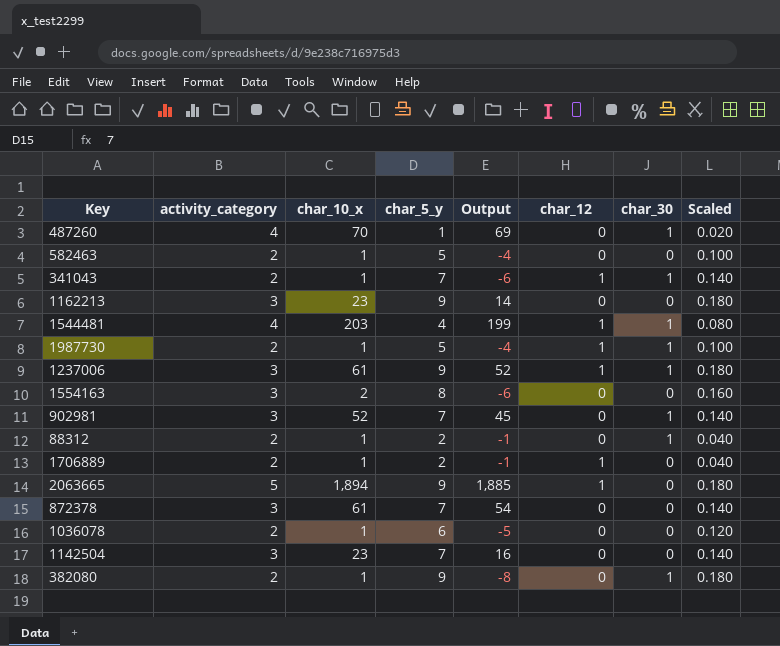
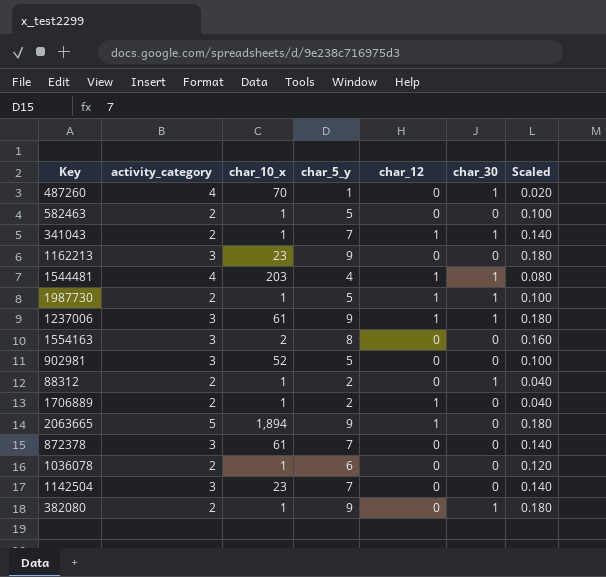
column Output | formula: [char_10_x] - [char_5_y] -> none
902981 | char_5_y: 7 -> 5
902981 | char_30: 1 -> 0
902981 | Scaled: 0.140 -> 0.100

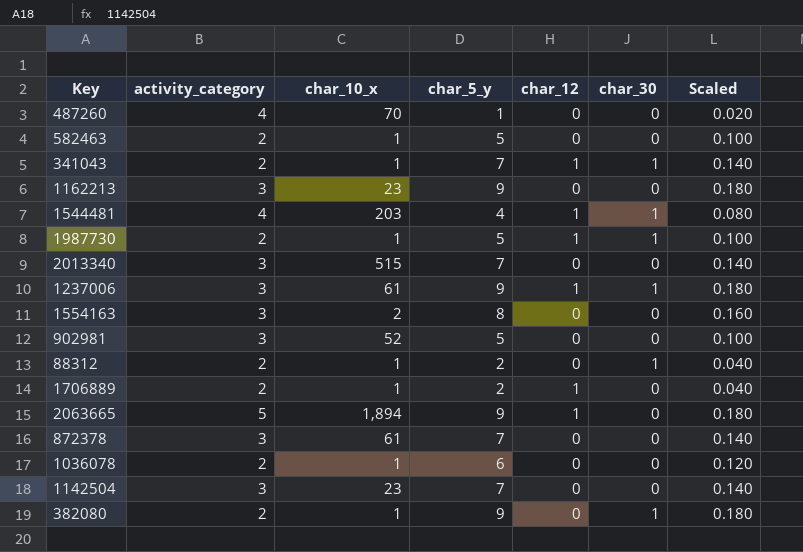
487260 | char_30: 1 -> 0
row 2013340: none -> 3 | 515 | 7 | 0 | 0 | 0.140

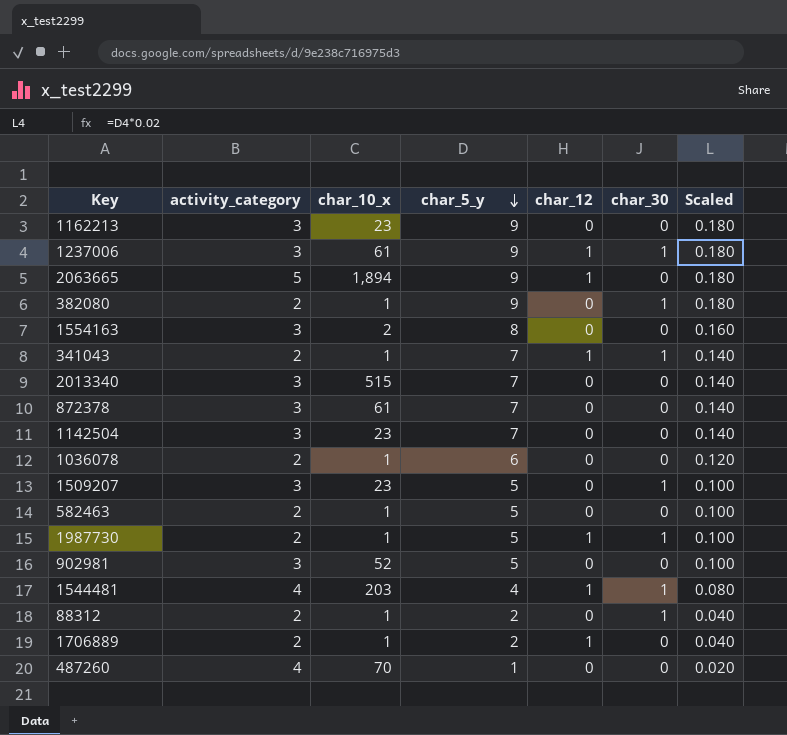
row order: none -> char_5_y descending
row 1509207: none -> 3 | 23 | 5 | 0 | 1 | 0.100

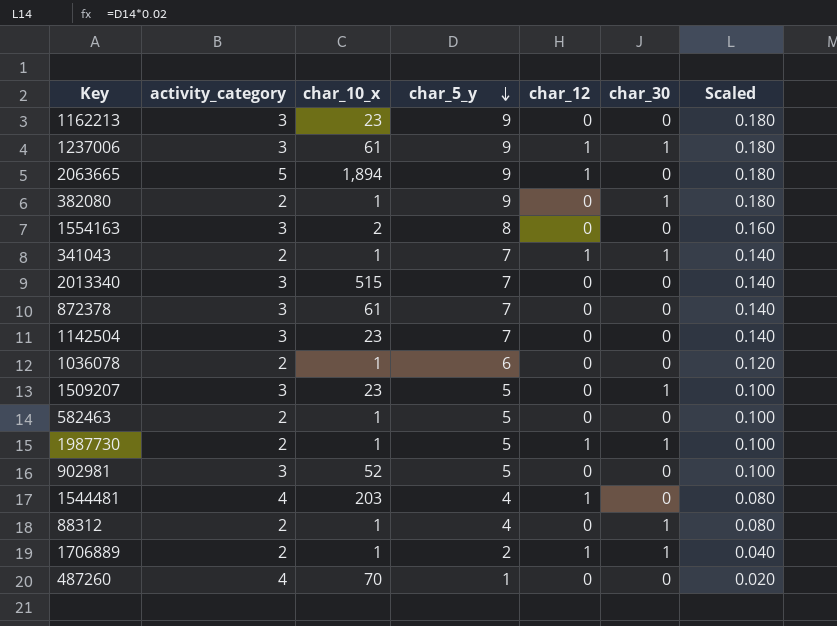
1544481 | char_30: 1 -> 0
88312 | char_5_y: 2 -> 4
88312 | Scaled: 0.040 -> 0.080
1706889 | char_30: 0 -> 1

